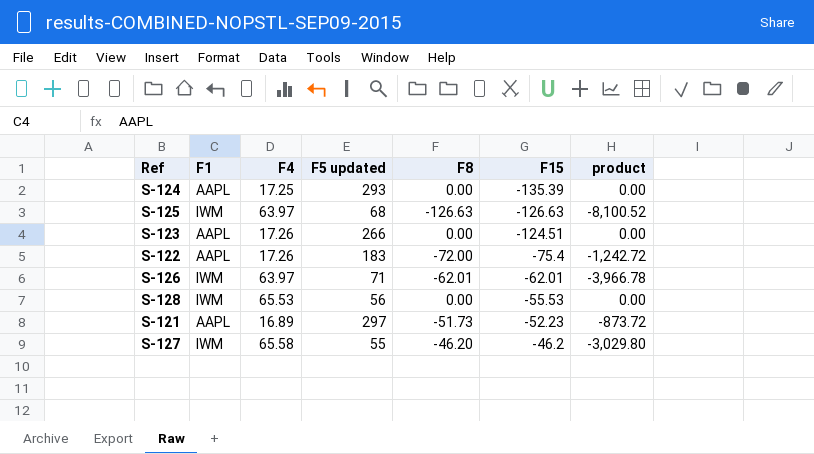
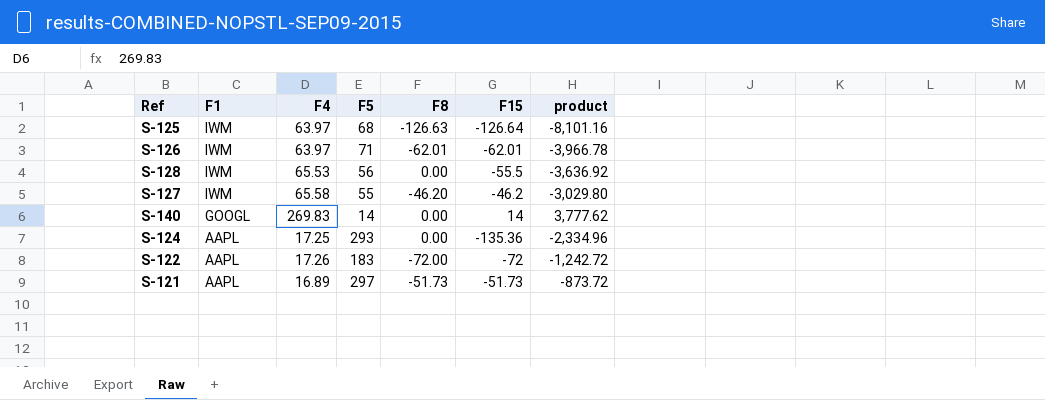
row order: F15 ascending -> F1 descending
column name: F5 updated -> F5
column product | formula: [F4] * [F8] -> [F4] * [F15]
row S-123: AAPL | 17.26 | 266 | 0.00 | -124.51 | 0.00 -> none
S-125 | F15: -126.63 -> -126.64
S-128 | F15: -55.53 -> -55.5
row S-140: none -> GOOGL | 269.83 | 14 | 0.00 | 14 | 3,777.62
S-124 | F15: -135.39 -> -135.36
S-122 | F15: -75.4 -> -72
S-121 | F15: -52.23 -> -51.73

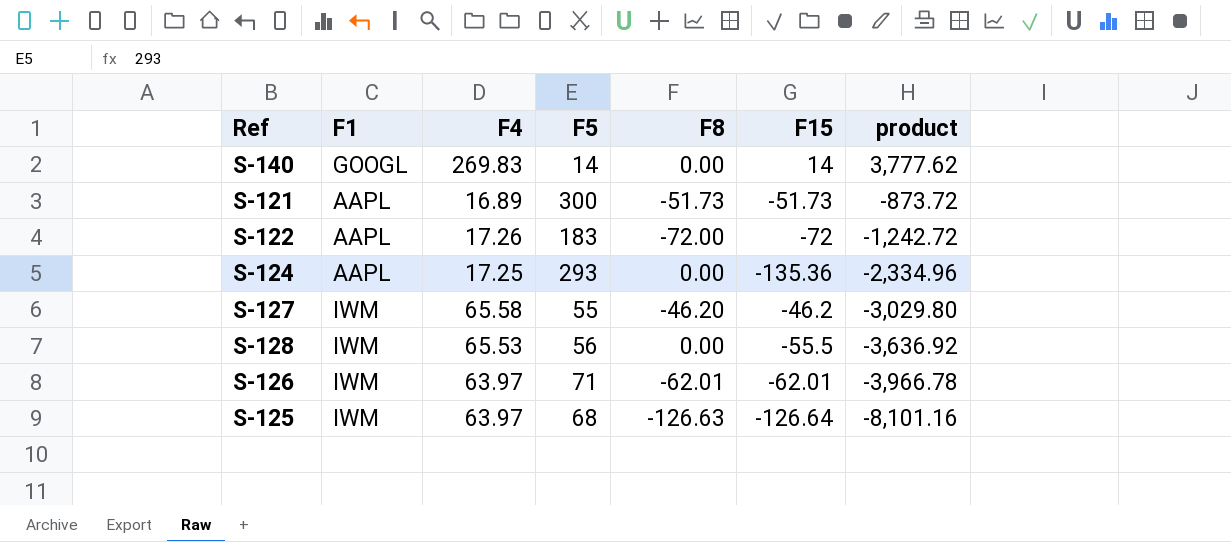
row order: F1 descending -> product descending
S-121 | F5: 297 -> 300

